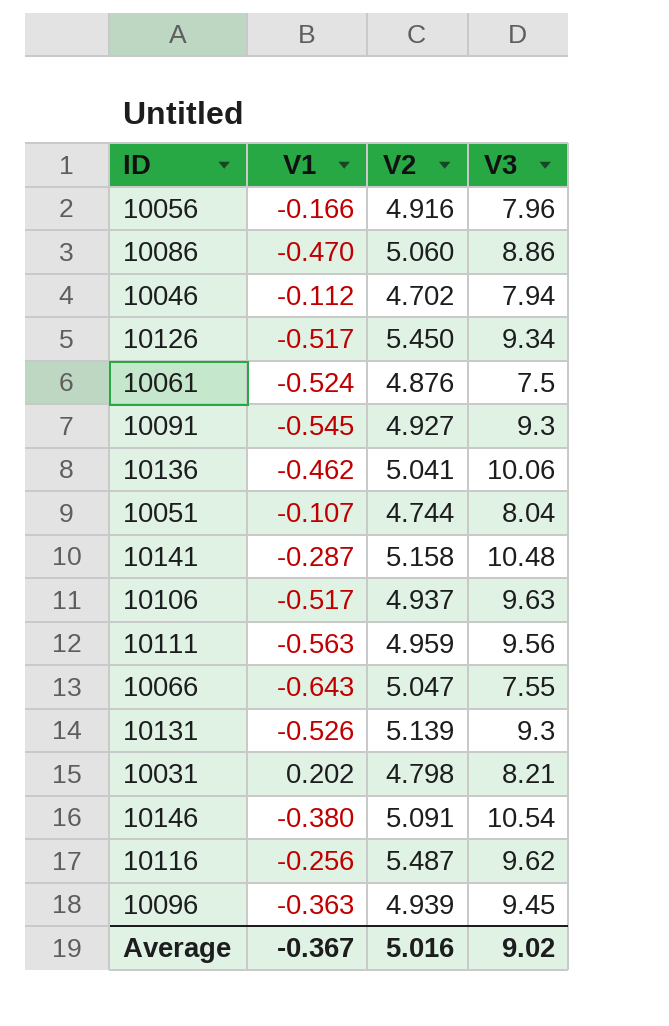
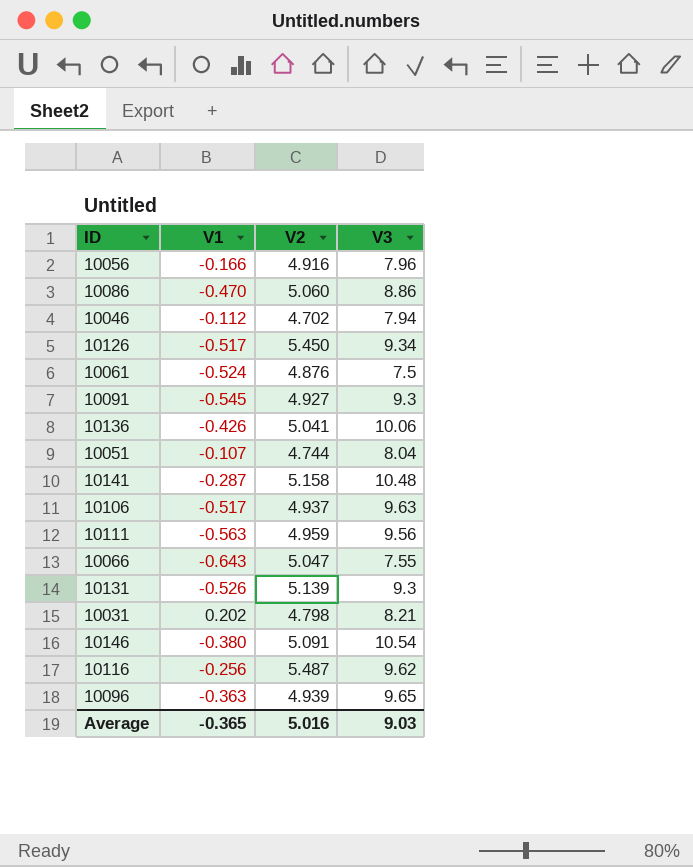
10136 | V1: -0.462 -> -0.426
10096 | V3: 9.45 -> 9.65
Average | V1: -0.367 -> -0.365
Average | V3: 9.02 -> 9.03

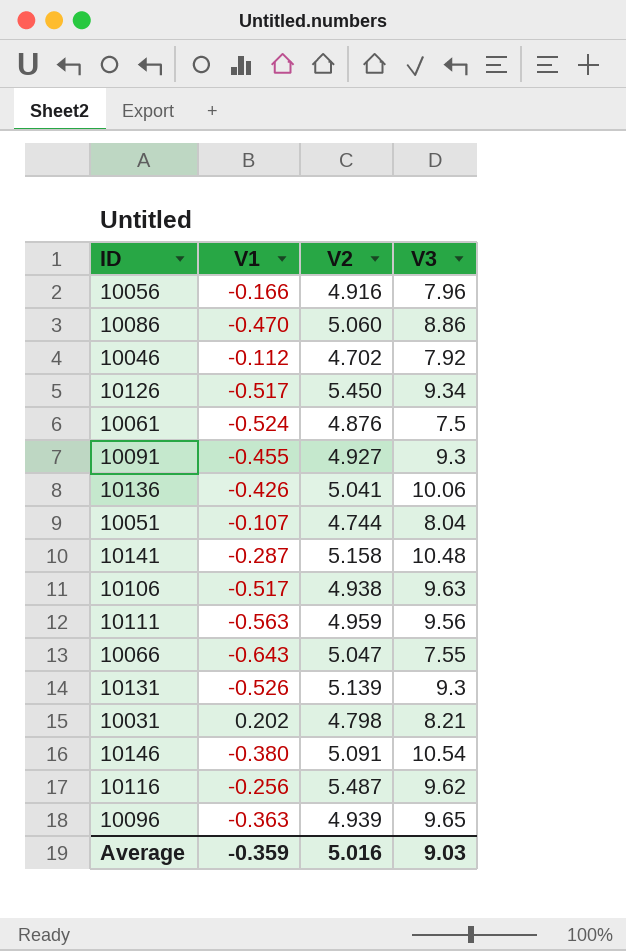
10046 | V3: 7.94 -> 7.92
10091 | V1: -0.545 -> -0.455
10106 | V2: 4.937 -> 4.938
Average | V1: -0.365 -> -0.359

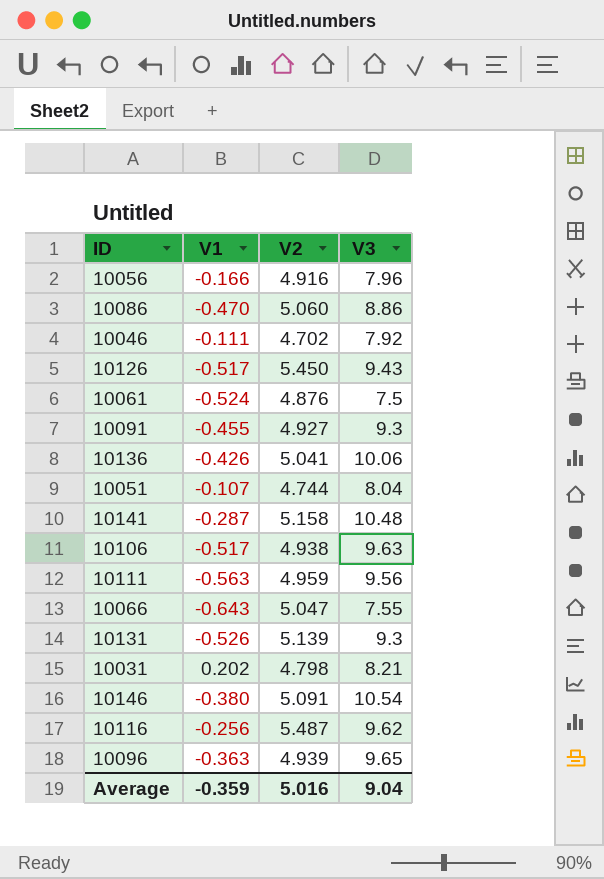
10046 | V1: -0.112 -> -0.111
10126 | V3: 9.34 -> 9.43
Average | V3: 9.03 -> 9.04

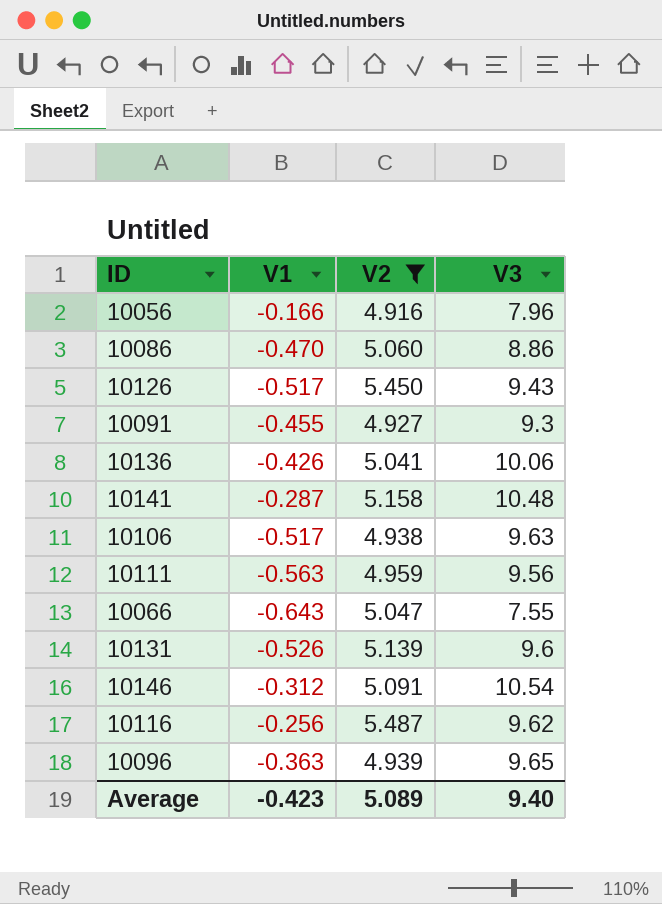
filter: none -> V2 >= 4.916
10131 | V3: 9.3 -> 9.6
10146 | V1: -0.380 -> -0.312
Average | V1: -0.359 -> -0.423
Average | V2: 5.016 -> 5.089
Average | V3: 9.04 -> 9.40

